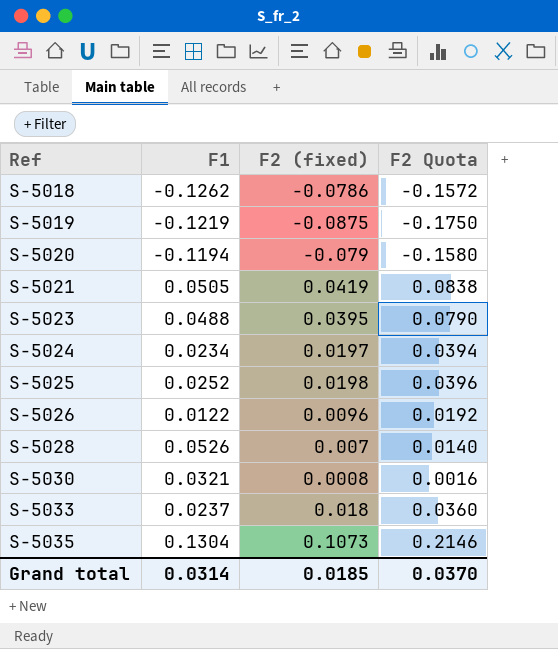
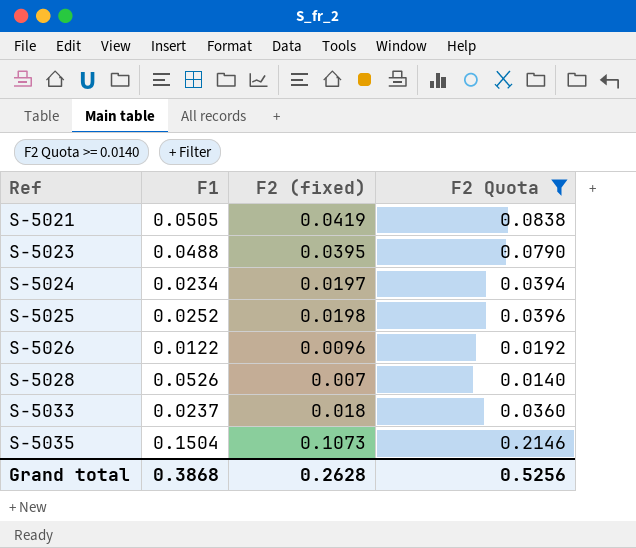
filter: none -> F2 Quota >= 0.0140
S-5035 | F1: 0.1304 -> 0.1504
Grand total | F1: 0.0314 -> 0.3868
Grand total | F2 (fixed): 0.0185 -> 0.2628
Grand total | F2 Quota: 0.0370 -> 0.5256

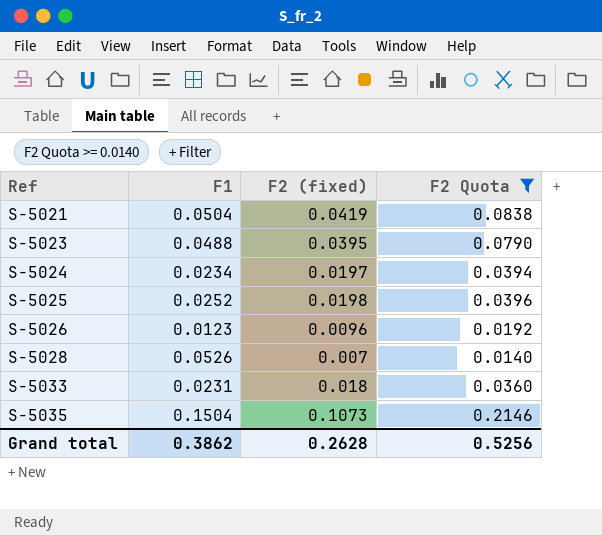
S-5021 | F1: 0.0505 -> 0.0504
S-5026 | F1: 0.0122 -> 0.0123
S-5033 | F1: 0.0237 -> 0.0231
Grand total | F1: 0.3868 -> 0.3862

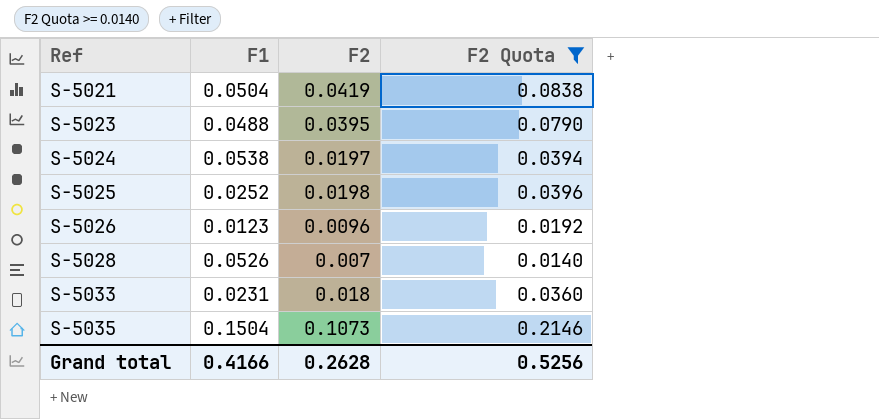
column name: F2 (fixed) -> F2
S-5024 | F1: 0.0234 -> 0.0538
Grand total | F1: 0.3862 -> 0.4166

